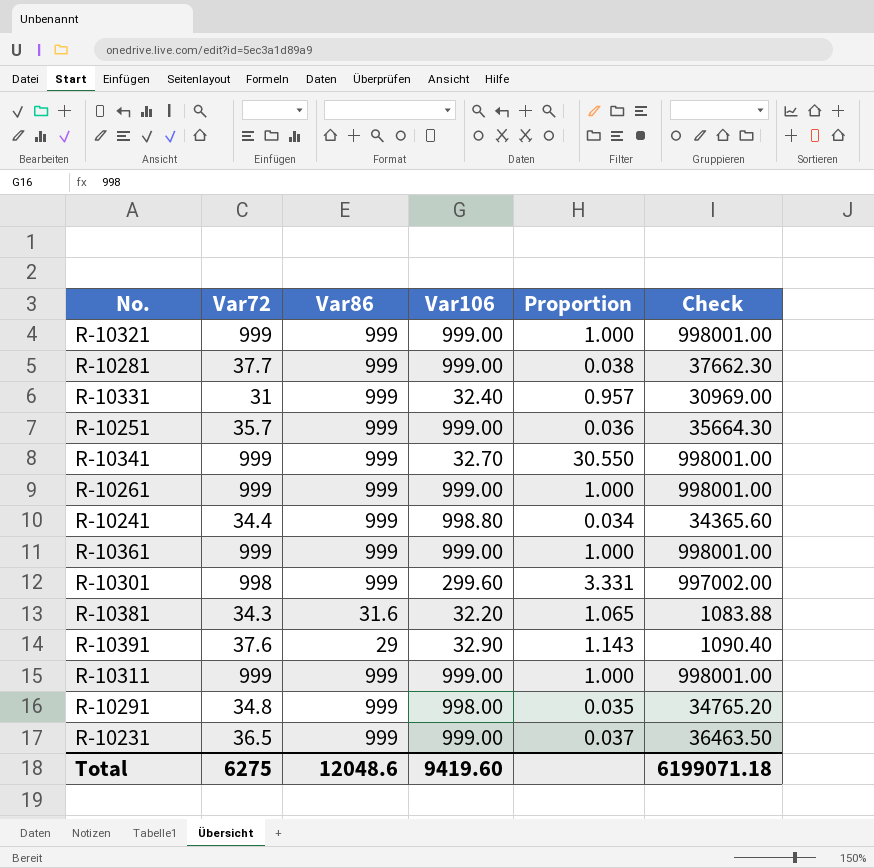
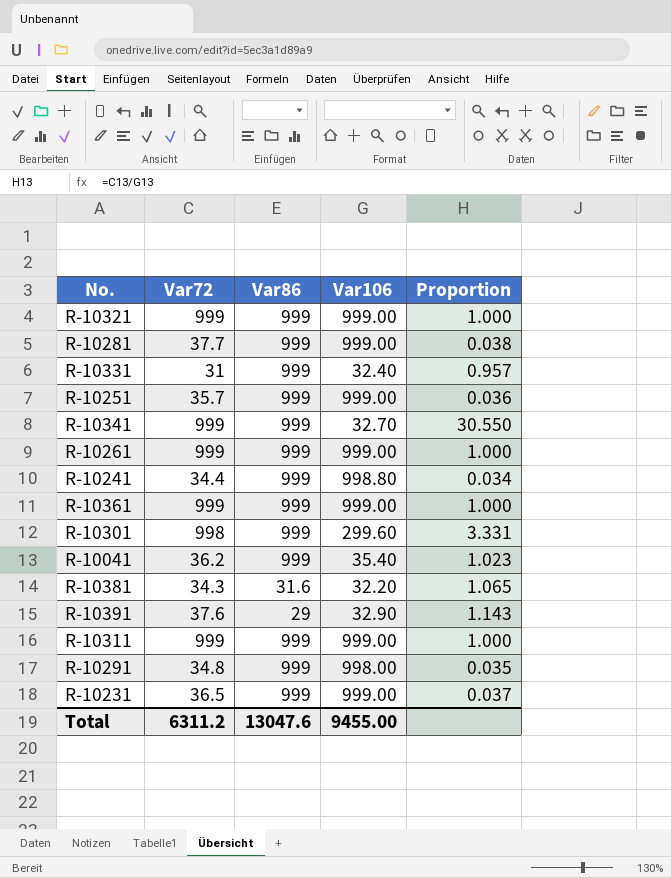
column Check | formula: [Var72] * [Var86] -> none
row R-10041: none -> 36.2 | 999 | 35.40 | 1.023
Total | Var72: 6275 -> 6311.2
Total | Var86: 12048.6 -> 13047.6
Total | Var106: 9419.60 -> 9455.00

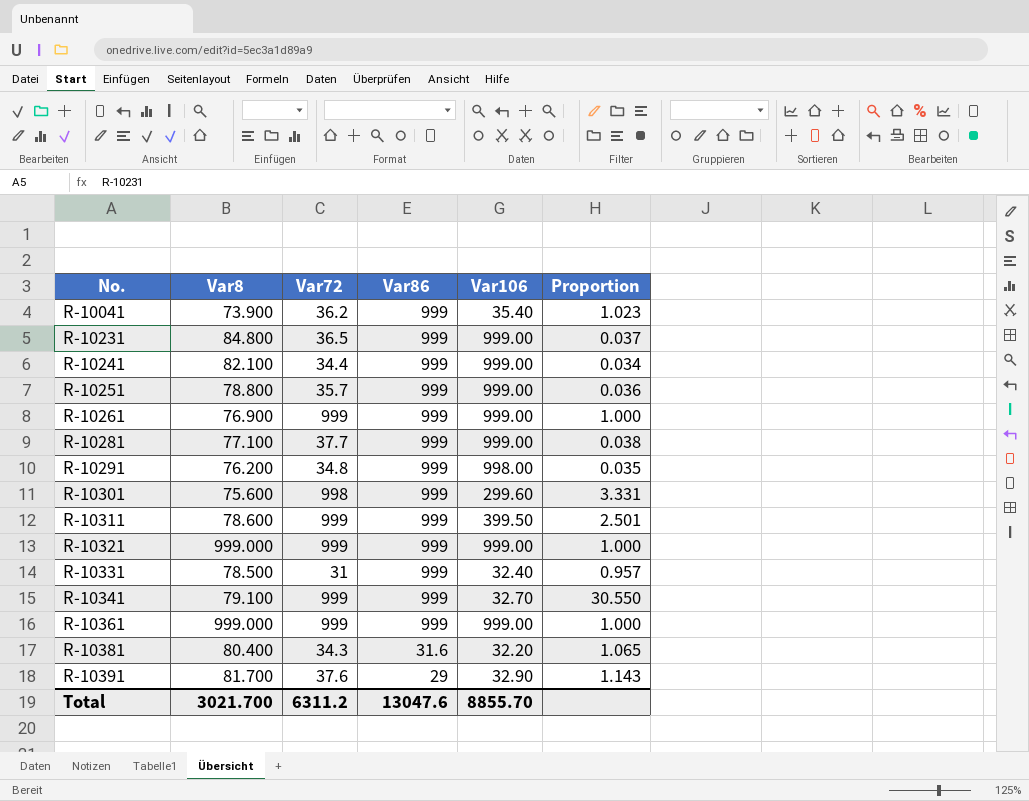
row order: none -> No. ascending
column Var8 | position: none -> 2
R-10241 | Var106: 998.80 -> 999.00
R-10311 | Var106: 999.00 -> 399.50
R-10311 | Proportion: 1.000 -> 2.501
Total | Var106: 9455.00 -> 8855.70

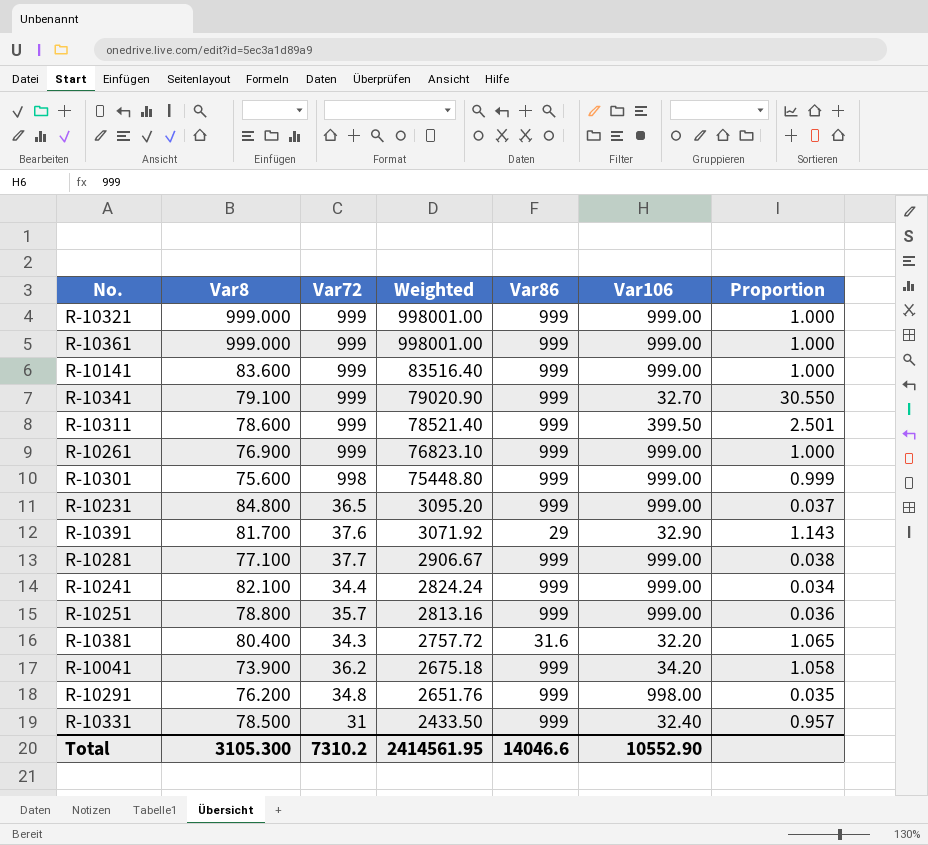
row order: No. ascending -> Weighted descending
column Weighted | formula: none -> [Var8] * [Var72]
row R-10141: none -> 83.600 | 999 | 83516.40 | 999 | 999.00 | 1.000
R-10301 | Var106: 299.60 -> 999.00
R-10301 | Proportion: 3.331 -> 0.999
R-10041 | Var106: 35.40 -> 34.20
R-10041 | Proportion: 1.023 -> 1.058
Total | Var8: 3021.700 -> 3105.300
Total | Var72: 6311.2 -> 7310.2
Total | Var86: 13047.6 -> 14046.6
Total | Var106: 8855.70 -> 10552.90

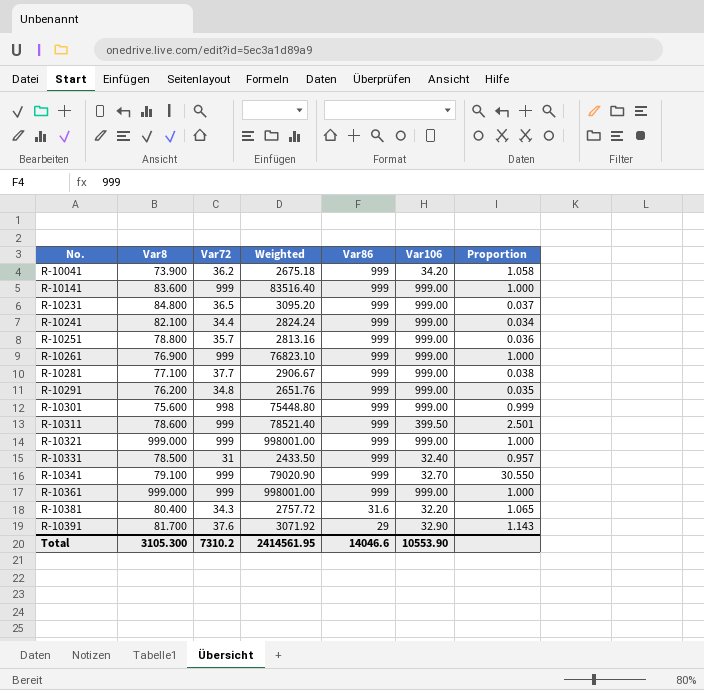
row order: Weighted descending -> No. ascending
R-10291 | Var106: 998.00 -> 999.00
Total | Var106: 10552.90 -> 10553.90

